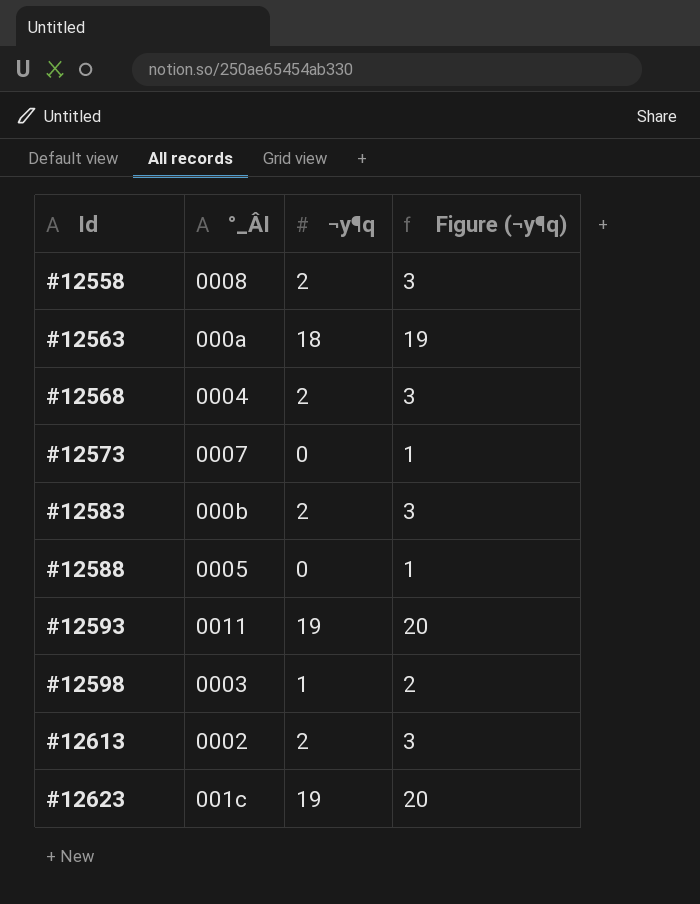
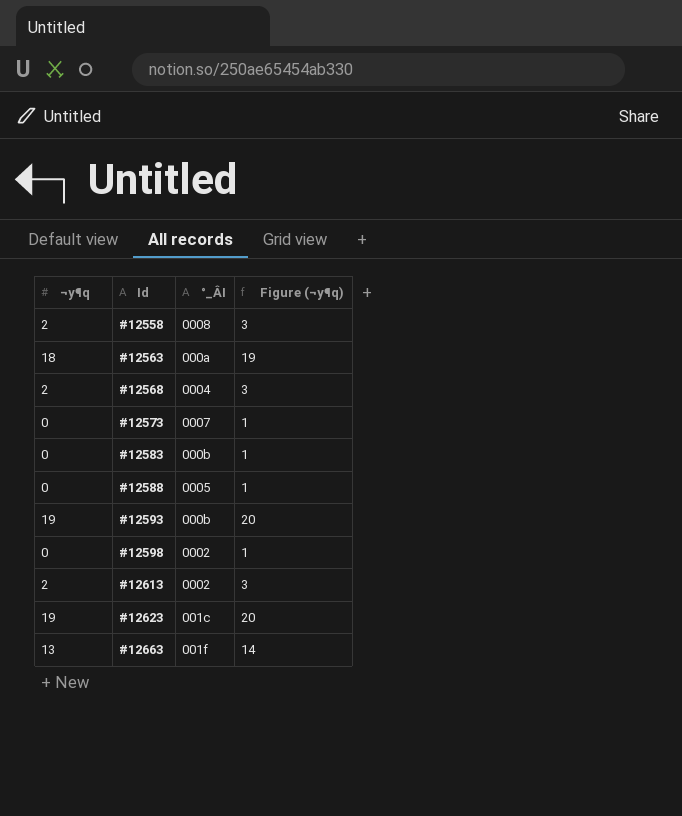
column ¬y¶q | position: 3 -> 1
#12583 | ¬y¶q: 2 -> 0
#12583 | Figure (¬y¶q): 3 -> 1
#12593 | °_ÂI: 0011 -> 000b
#12598 | ¬y¶q: 1 -> 0
#12598 | °_ÂI: 0003 -> 0002
#12598 | Figure (¬y¶q): 2 -> 1
row #12663: none -> 13 | 001f | 14

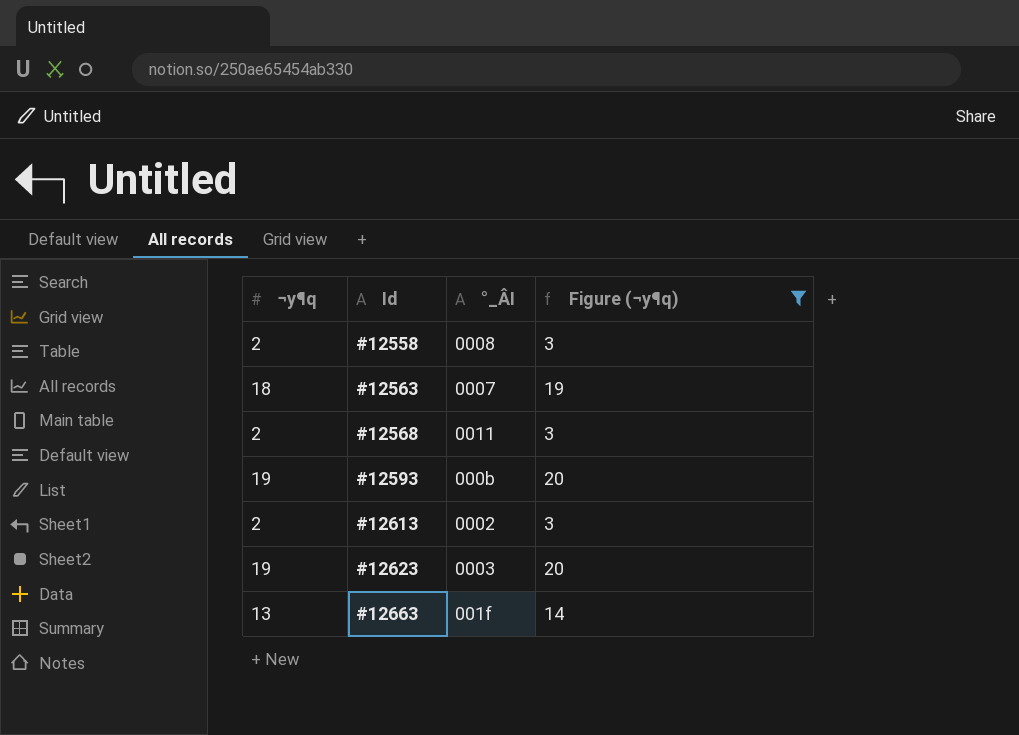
filter: none -> Figure (¬y¶q) != 1
#12563 | °_ÂI: 000a -> 0007
#12568 | °_ÂI: 0004 -> 0011
#12623 | °_ÂI: 001c -> 0003

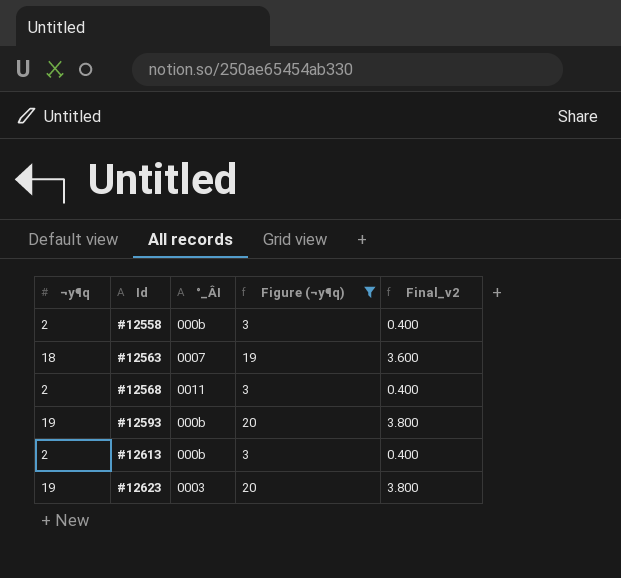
column Final_v2 | formula: none -> [¬y¶q] * 0.2
row #12663: 13 | 001f | 14 -> none
#12558 | °_ÂI: 0008 -> 000b
#12613 | °_ÂI: 0002 -> 000b

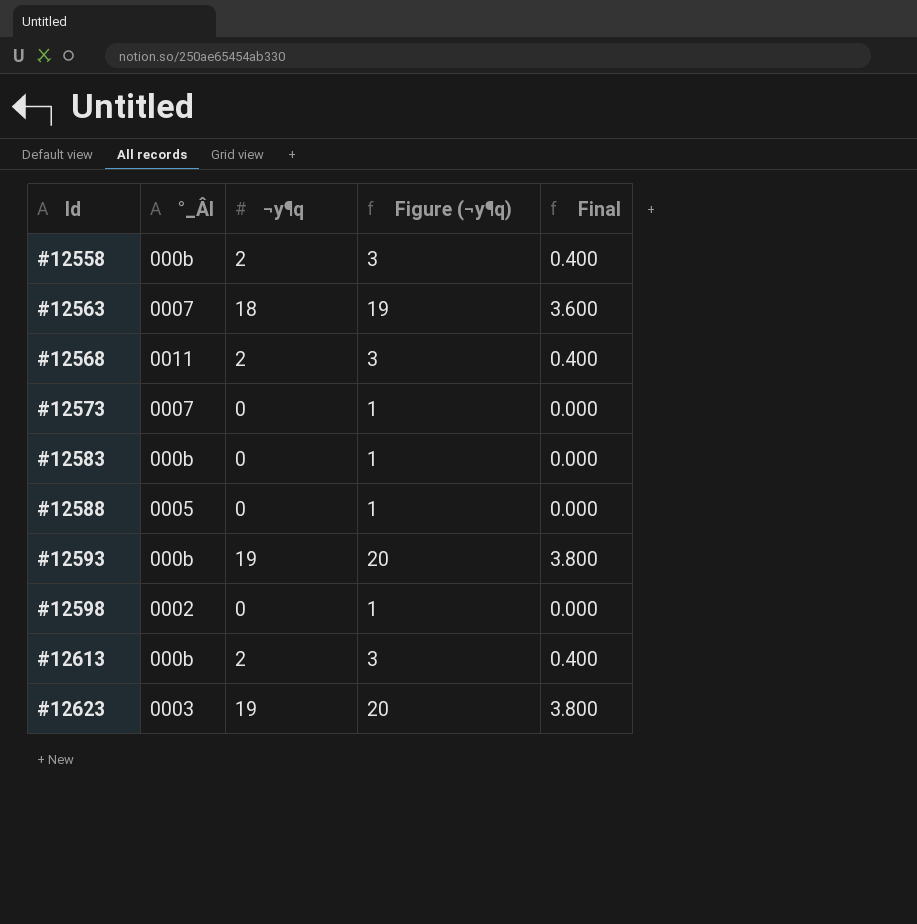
filter: Figure (¬y¶q) != 1 -> none
column ¬y¶q | position: 1 -> 3
column name: Final_v2 -> Final

